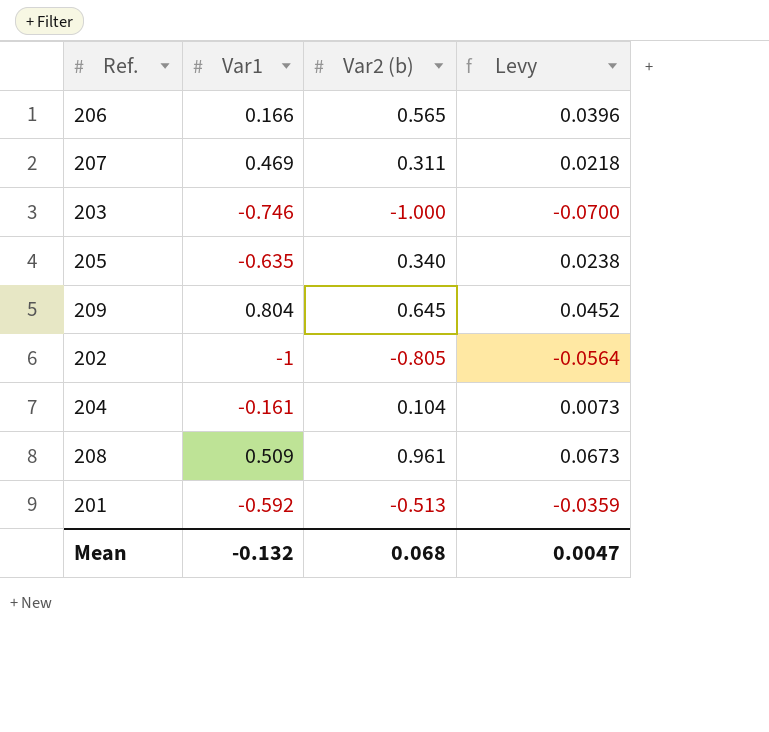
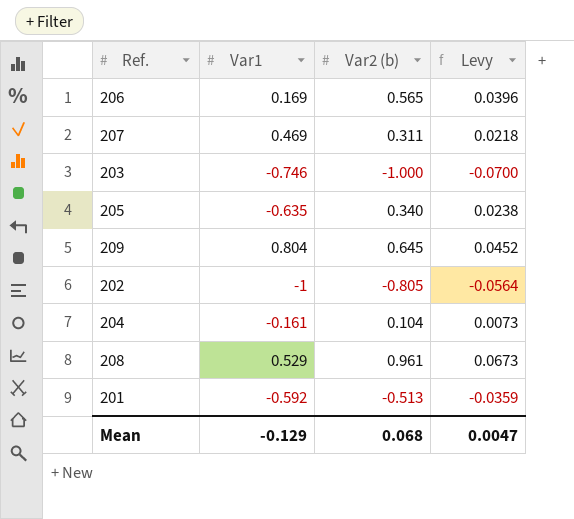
206 | Var1: 0.166 -> 0.169
208 | Var1: 0.509 -> 0.529
Mean | Var1: -0.132 -> -0.129

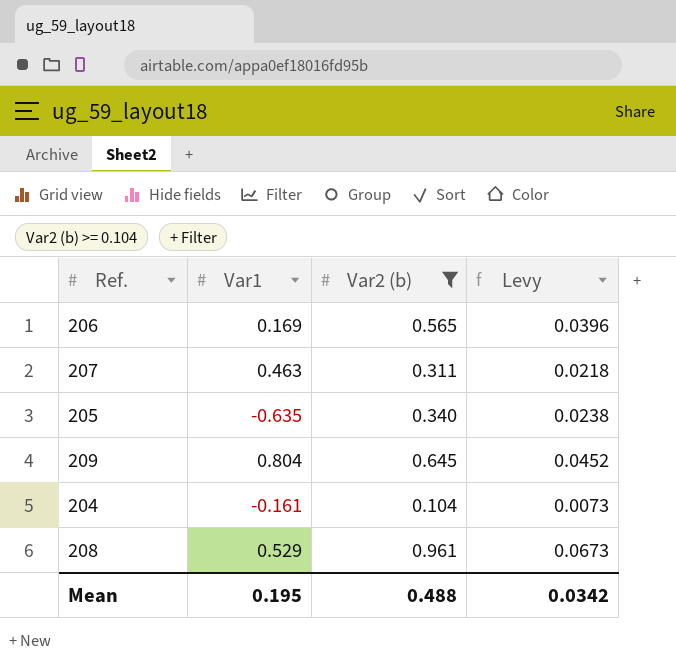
filter: none -> Var2 (b) >= 0.104
207 | Var1: 0.469 -> 0.463
Mean | Var1: -0.129 -> 0.195
Mean | Var2 (b): 0.068 -> 0.488
Mean | Levy: 0.0047 -> 0.0342

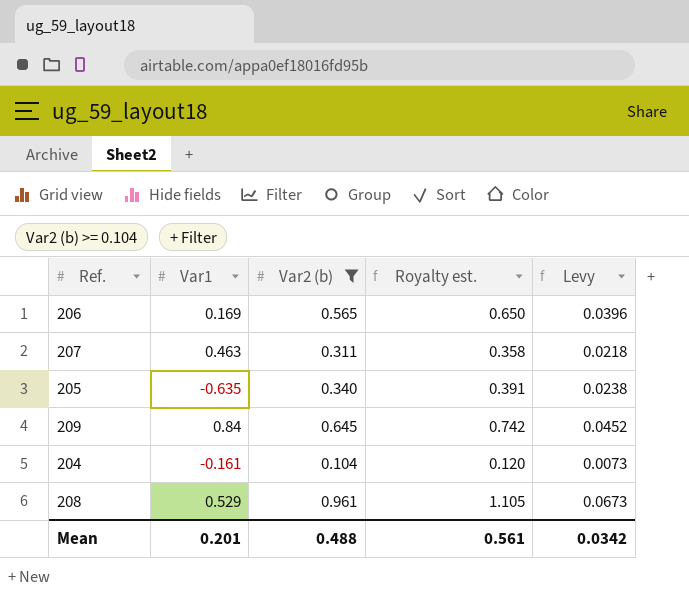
column Royalty est. | formula: none -> [Var2 (b)] * 1.15
209 | Var1: 0.804 -> 0.84
Mean | Var1: 0.195 -> 0.201

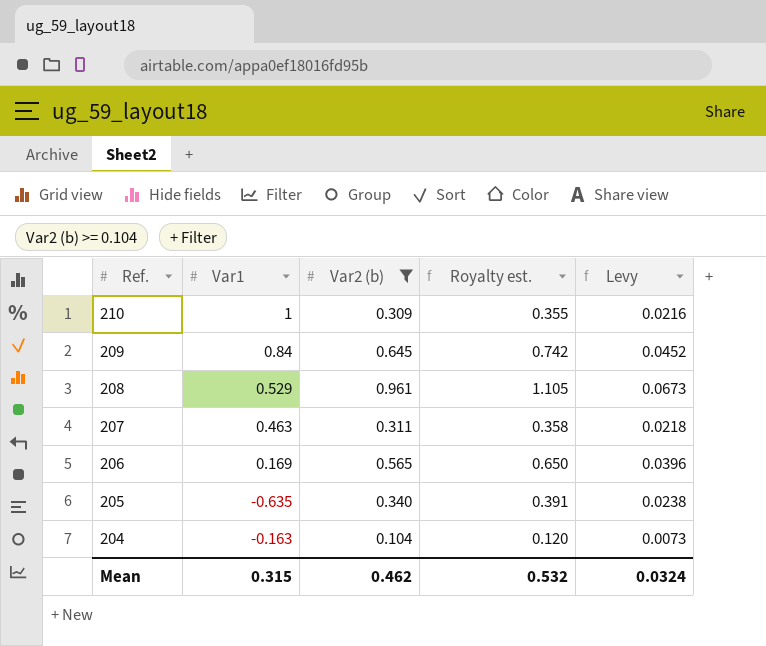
row order: none -> Ref. descending
row 210: none -> 1 | 0.309 | 0.355 | 0.0216
204 | Var1: -0.161 -> -0.163
Mean | Var1: 0.201 -> 0.315
Mean | Var2 (b): 0.488 -> 0.462
Mean | Royalty est.: 0.561 -> 0.532
Mean | Levy: 0.0342 -> 0.0324

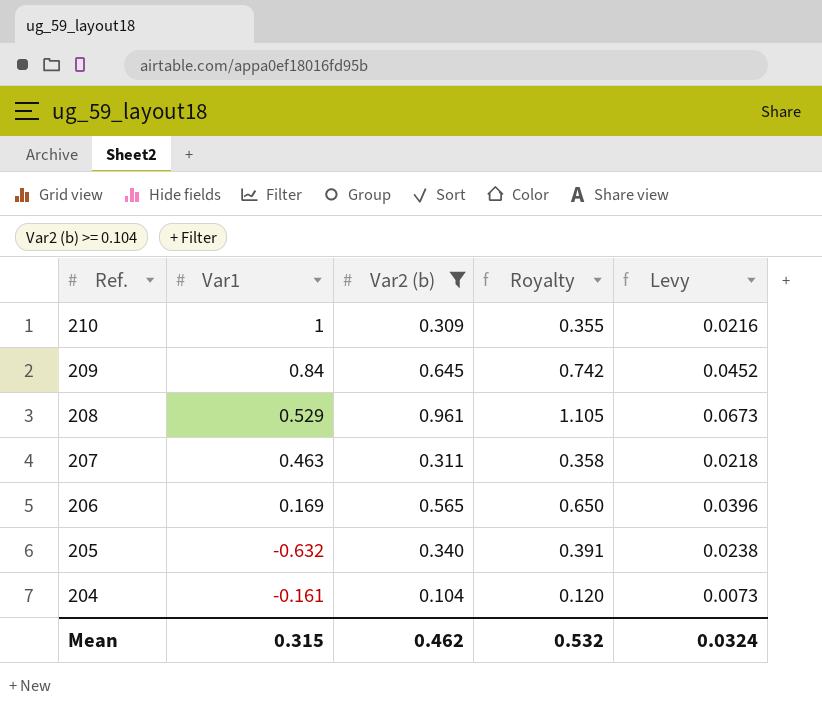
column name: Royalty est. -> Royalty
205 | Var1: -0.635 -> -0.632
204 | Var1: -0.163 -> -0.161

